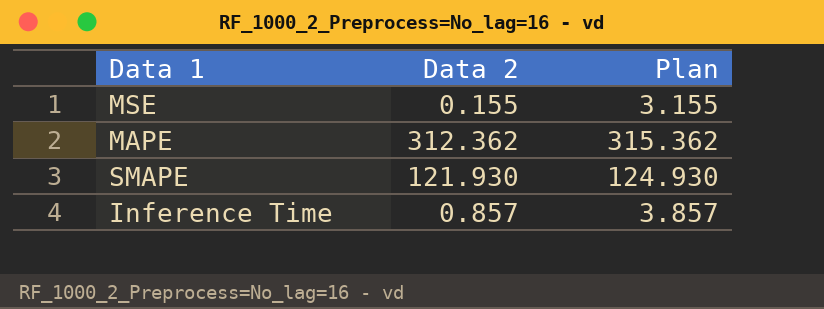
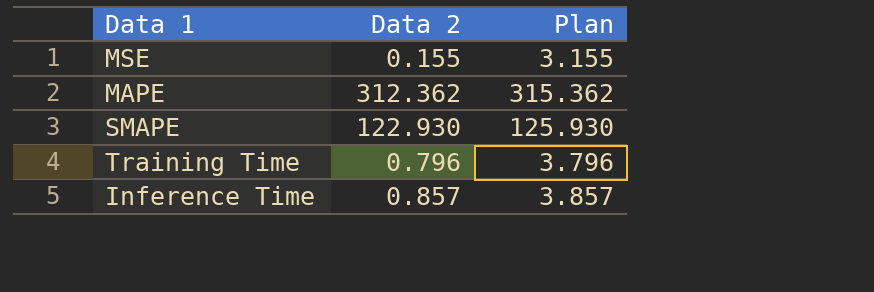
SMAPE | Data 2: 121.930 -> 122.930
SMAPE | Plan: 124.930 -> 125.930
row Training Time: none -> 0.796 | 3.796

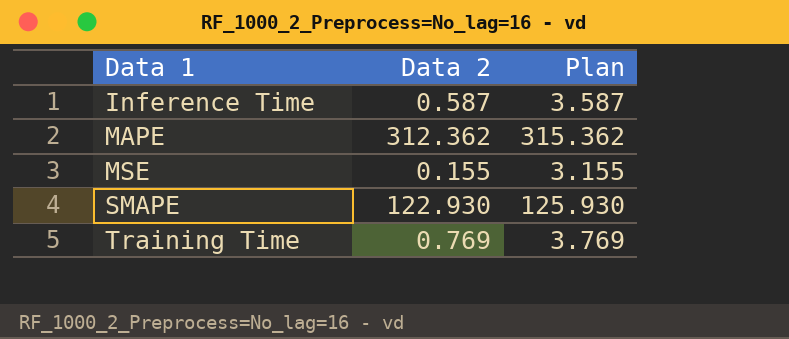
row order: none -> Data 1 ascending
Inference Time | Data 2: 0.857 -> 0.587
Inference Time | Plan: 3.857 -> 3.587
Training Time | Data 2: 0.796 -> 0.769
Training Time | Plan: 3.796 -> 3.769

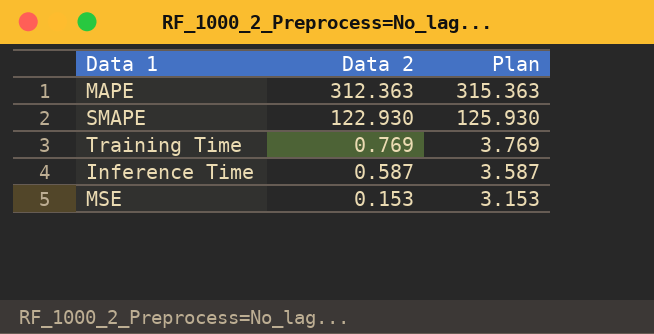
row order: Data 1 ascending -> Data 2 descending
MAPE | Data 2: 312.362 -> 312.363
MAPE | Plan: 315.362 -> 315.363
MSE | Data 2: 0.155 -> 0.153
MSE | Plan: 3.155 -> 3.153

